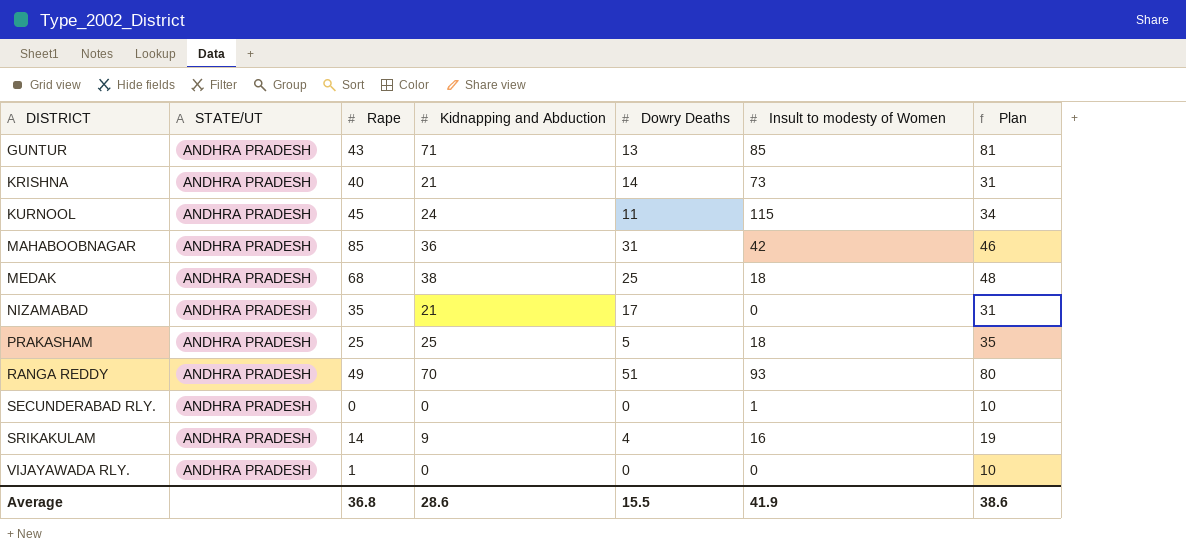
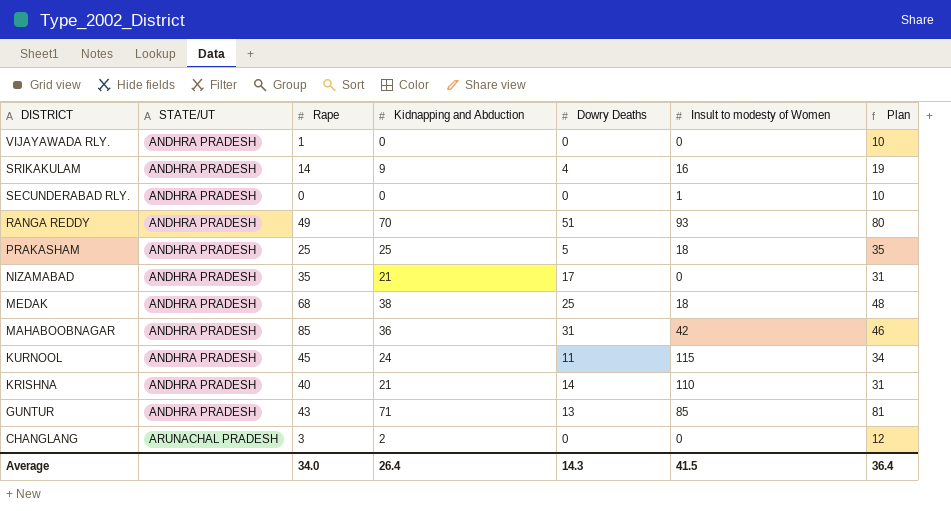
row order: DISTRICT ascending -> DISTRICT descending
KRISHNA | Insult to modesty of Women: 73 -> 110
row CHANGLANG: none -> ARUNACHAL PRADESH | 3 | 2 | 0 | 0 | 12
Average | Rape: 36.8 -> 34.0
Average | Kidnapping and Abduction: 28.6 -> 26.4
Average | Dowry Deaths: 15.5 -> 14.3
Average | Insult to modesty of Women: 41.9 -> 41.5
Average | Plan: 38.6 -> 36.4

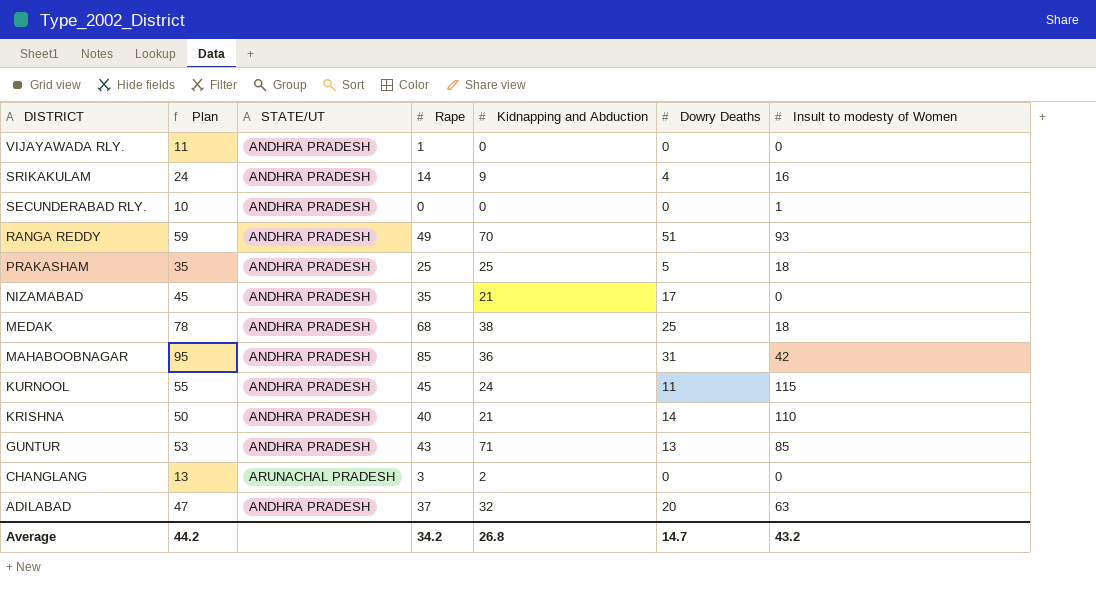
column Plan | formula: [Kidnapping and Abduction] + 10 -> [Rape] + 10
column Plan | position: 7 -> 2
row ADILABAD: none -> 47 | ANDHRA PRADESH | 37 | 32 | 20 | 63
Average | Plan: 36.4 -> 44.2
Average | Rape: 34.0 -> 34.2
Average | Kidnapping and Abduction: 26.4 -> 26.8
Average | Dowry Deaths: 14.3 -> 14.7
Average | Insult to modesty of Women: 41.5 -> 43.2

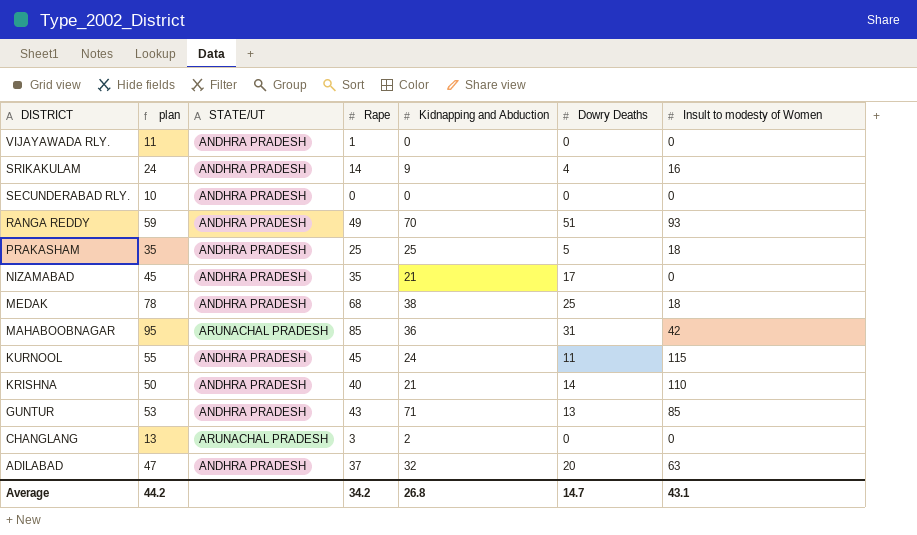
column name: Plan -> plan
SECUNDERABAD RLY. | Insult to modesty of Women: 1 -> 0
MAHABOOBNAGAR | STATE/UT: ANDHRA PRADESH -> ARUNACHAL PRADESH
Average | Insult to modesty of Women: 43.2 -> 43.1

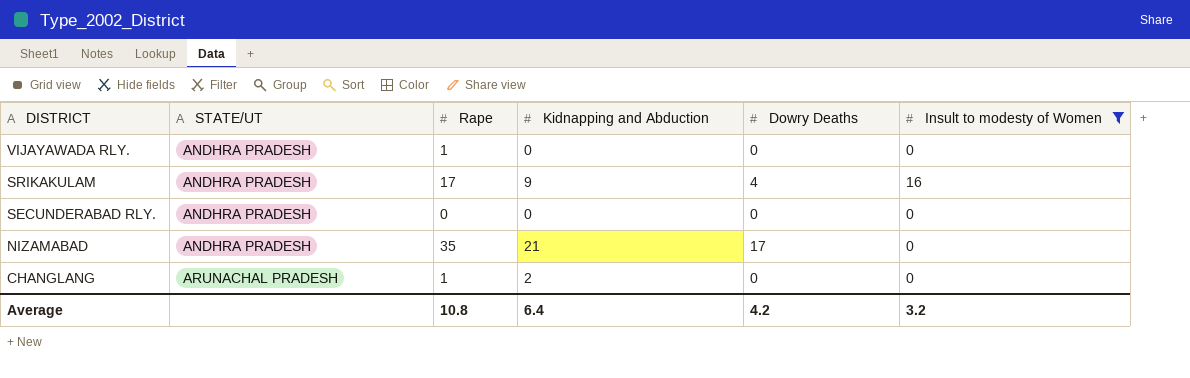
filter: none -> Insult to modesty of Women <= 16
column plan | formula: [Rape] + 10 -> none
SRIKAKULAM | Rape: 14 -> 17
CHANGLANG | Rape: 3 -> 1
Average | Rape: 34.2 -> 10.8
Average | Kidnapping and Abduction: 26.8 -> 6.4
Average | Dowry Deaths: 14.7 -> 4.2
Average | Insult to modesty of Women: 43.1 -> 3.2

